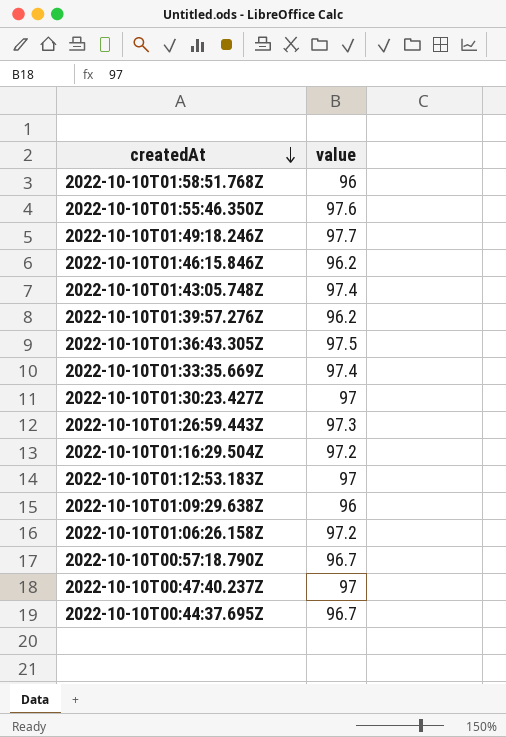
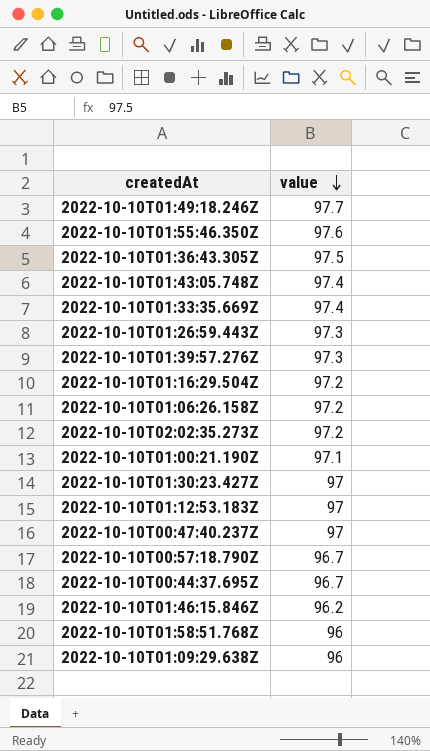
row order: createdAt descending -> value descending
2022-10-10T01:39:57.276Z | value: 96.2 -> 97.3
row 2022-10-10T02:02:35.273Z: none -> 97.2
row 2022-10-10T01:00:21.190Z: none -> 97.1

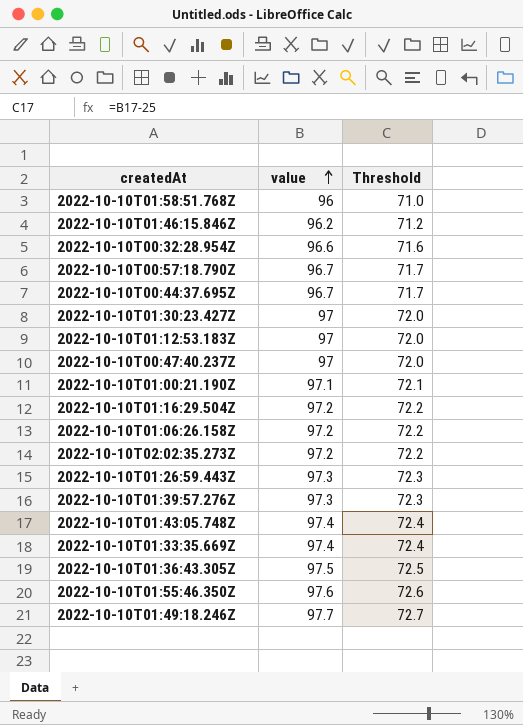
row order: value descending -> value ascending
column Threshold | formula: none -> [value] - 25
row 2022-10-10T01:09:29.638Z: 96 -> none
row 2022-10-10T00:32:28.954Z: none -> 96.6 | 71.6

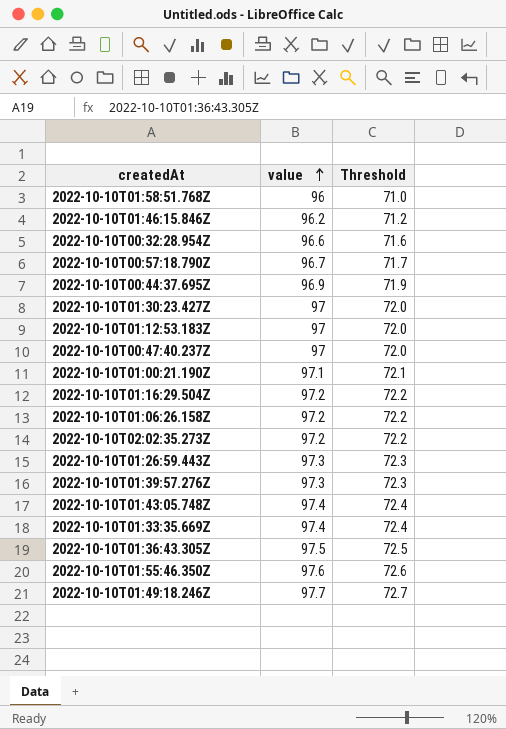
2022-10-10T00:44:37.695Z | value: 96.7 -> 96.9
2022-10-10T00:44:37.695Z | Threshold: 71.7 -> 71.9

